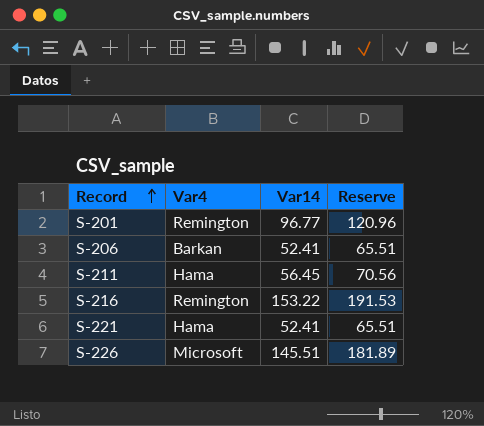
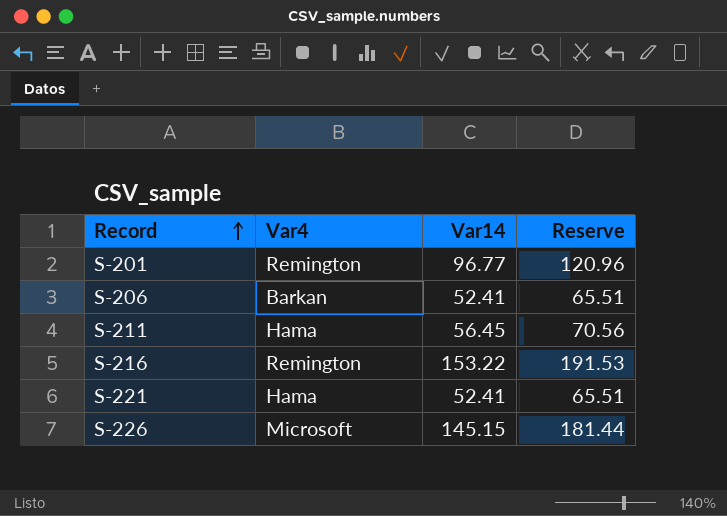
S-226 | Var14: 145.51 -> 145.15
S-226 | Reserve: 181.89 -> 181.44

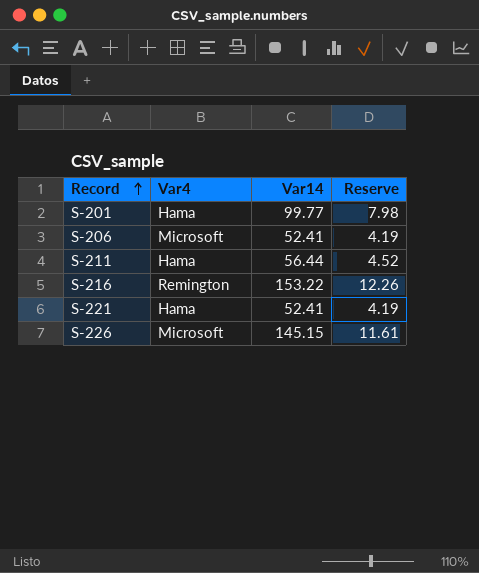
column Reserve | formula: [Var14] * 1.25 -> [Var14] * 0.08
S-201 | Var4: Remington -> Hama
S-201 | Var14: 96.77 -> 99.77
S-206 | Var4: Barkan -> Microsoft
S-211 | Var14: 56.45 -> 56.44

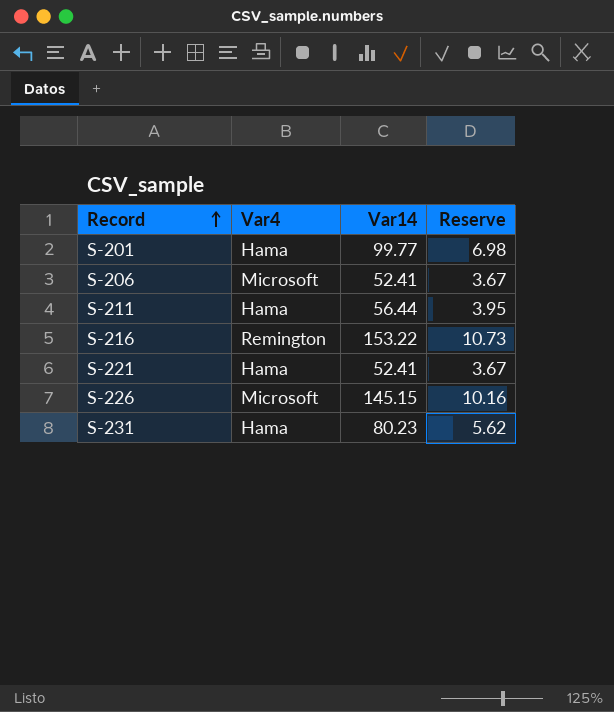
column Reserve | formula: [Var14] * 0.08 -> [Var14] * 0.07
row S-231: none -> Hama | 80.23 | 5.62

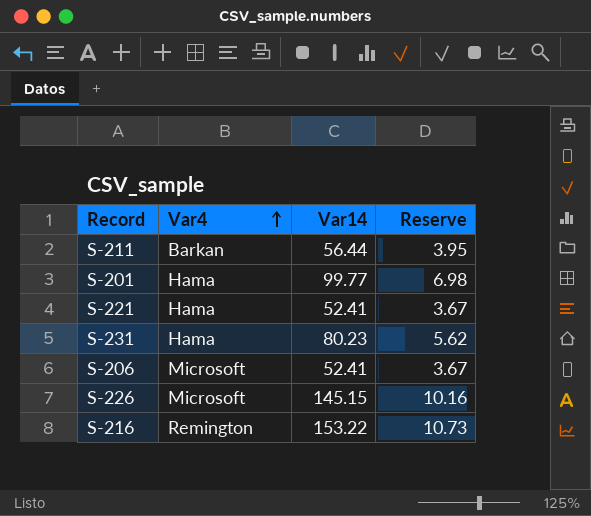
row order: Record ascending -> Var4 ascending
S-211 | Var4: Hama -> Barkan

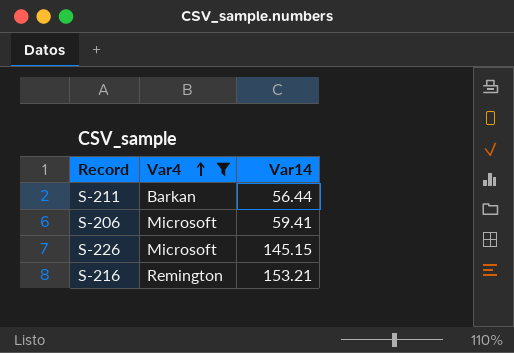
filter: none -> Var4 != Hama
column Reserve | formula: [Var14] * 0.07 -> none
S-206 | Var14: 52.41 -> 59.41
S-216 | Var14: 153.22 -> 153.21

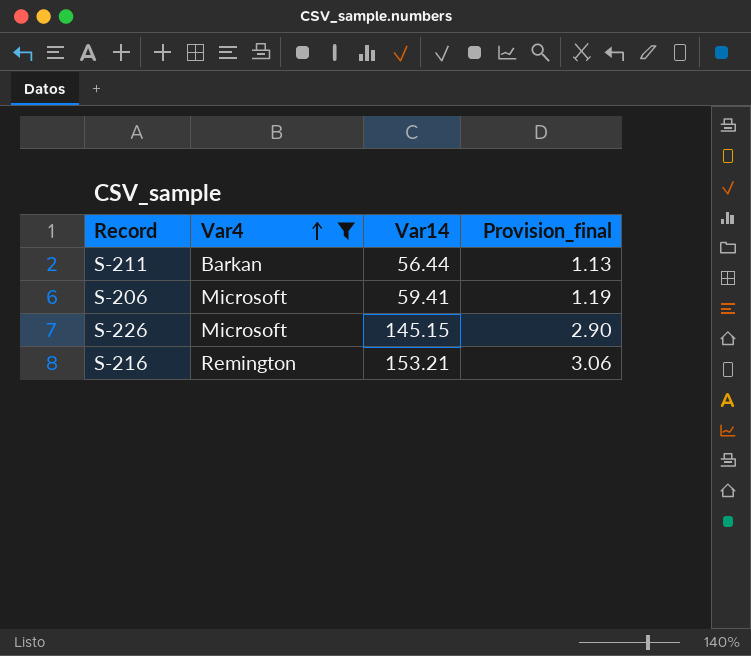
column Provision_final | formula: none -> [Var14] * 0.02

